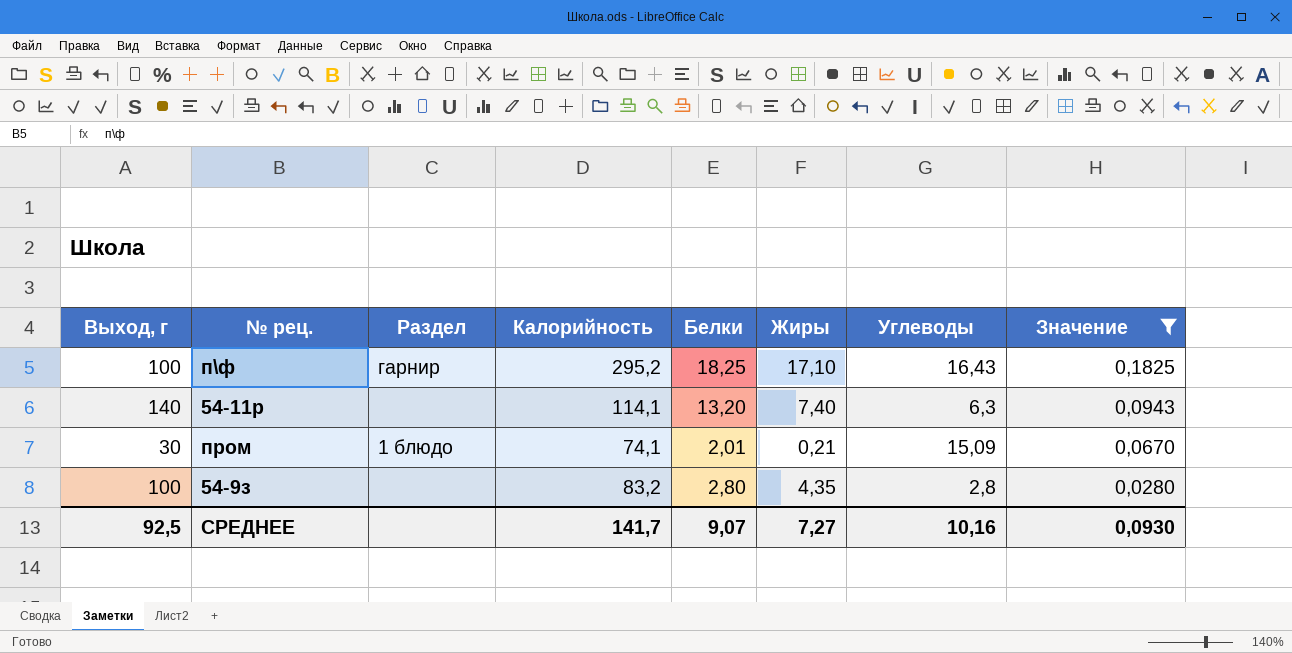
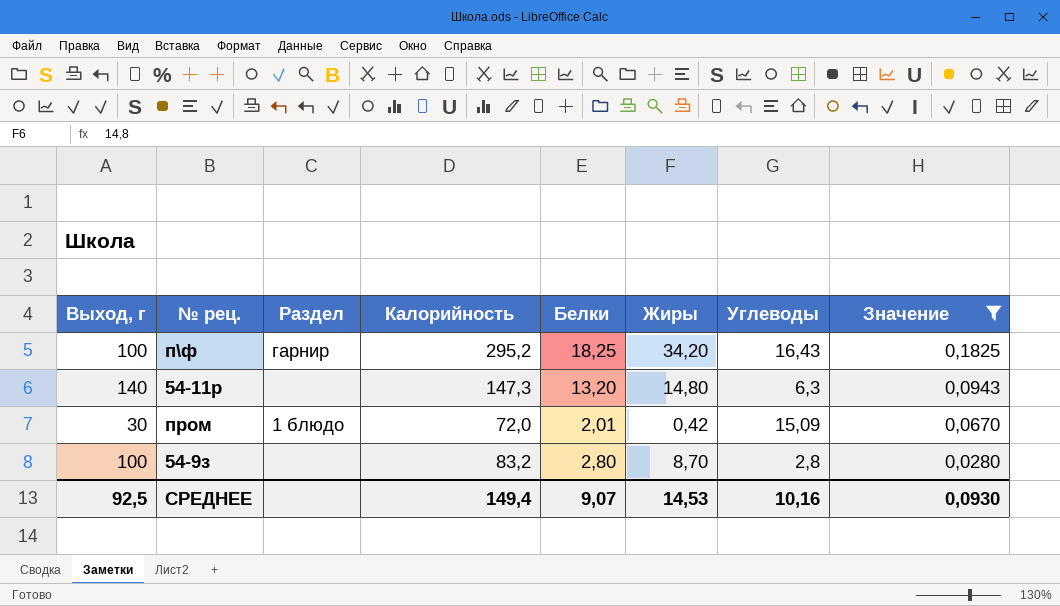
п\ф | Жиры: 17,10 -> 34,20
54-11р | Калорийность: 114,1 -> 147,3
54-11р | Жиры: 7,40 -> 14,80
пром | Калорийность: 74,1 -> 72,0
пром | Жиры: 0,21 -> 0,42
54-9з | Жиры: 4,35 -> 8,70
СРЕДНЕЕ | Калорийность: 141,7 -> 149,4
СРЕДНЕЕ | Жиры: 7,27 -> 14,53

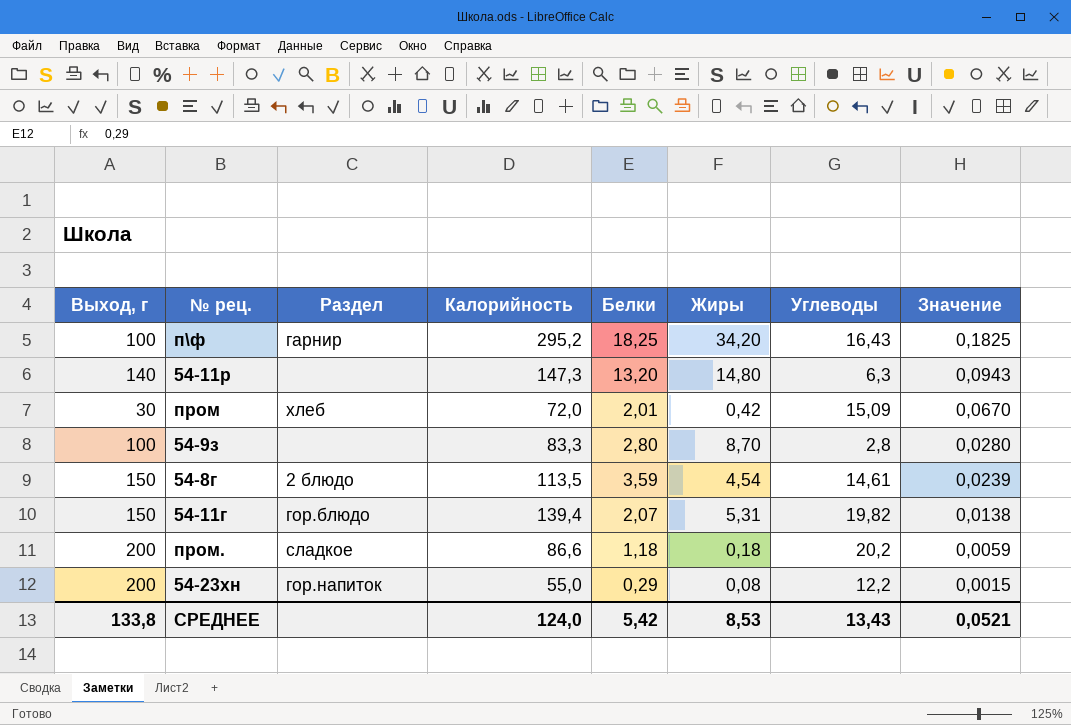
filter: Значение >= 0,0280 -> none
пром | Раздел: 1 блюдо -> хлеб
54-9з | Калорийность: 83,2 -> 83,3
СРЕДНЕЕ | Выход, г: 92,5 -> 133,8
СРЕДНЕЕ | Калорийность: 149,4 -> 124,0
СРЕДНЕЕ | Белки: 9,07 -> 5,42
СРЕДНЕЕ | Жиры: 14,53 -> 8,53
СРЕДНЕЕ | Углеводы: 10,16 -> 13,43
СРЕДНЕЕ | Значение: 0,0930 -> 0,0521

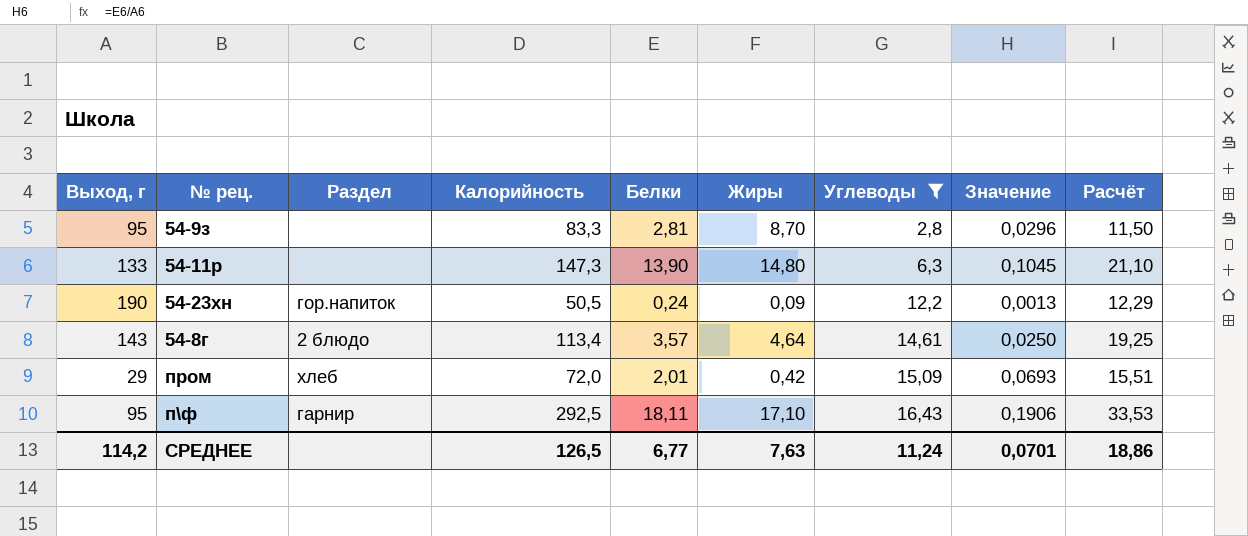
filter: none -> Углеводы <= 16,43
row order: Значение descending -> Углеводы ascending
column Расчёт | formula: none -> [Жиры] + [Углеводы]
54-9з | Выход, г: 100 -> 95
54-9з | Белки: 2,80 -> 2,81
54-9з | Значение: 0,0280 -> 0,0296
54-11р | Выход, г: 140 -> 133
54-11р | Белки: 13,20 -> 13,90
54-11р | Значение: 0,0943 -> 0,1045
54-23хн | Выход, г: 200 -> 190
54-23хн | Калорийность: 55,0 -> 50,5
54-23хн | Белки: 0,29 -> 0,24
54-23хн | Жиры: 0,08 -> 0,09
54-23хн | Значение: 0,0015 -> 0,0013
54-8г | Выход, г: 150 -> 143
54-8г | Калорийность: 113,5 -> 113,4
54-8г | Белки: 3,59 -> 3,57
54-8г | Жиры: 4,54 -> 4,64
54-8г | Значение: 0,0239 -> 0,0250
пром | Выход, г: 30 -> 29
пром | Значение: 0,0670 -> 0,0693
п\ф | Выход, г: 100 -> 95
п\ф | Калорийность: 295,2 -> 292,5
п\ф | Белки: 18,25 -> 18,11
п\ф | Жиры: 34,20 -> 17,10
п\ф | Значение: 0,1825 -> 0,1906
СРЕДНЕЕ | Выход, г: 133,8 -> 114,2
СРЕДНЕЕ | Калорийность: 124,0 -> 126,5
СРЕДНЕЕ | Белки: 5,42 -> 6,77
СРЕДНЕЕ | Жиры: 8,53 -> 7,63
СРЕДНЕЕ | Углеводы: 13,43 -> 11,24
СРЕДНЕЕ | Значение: 0,0521 -> 0,0701

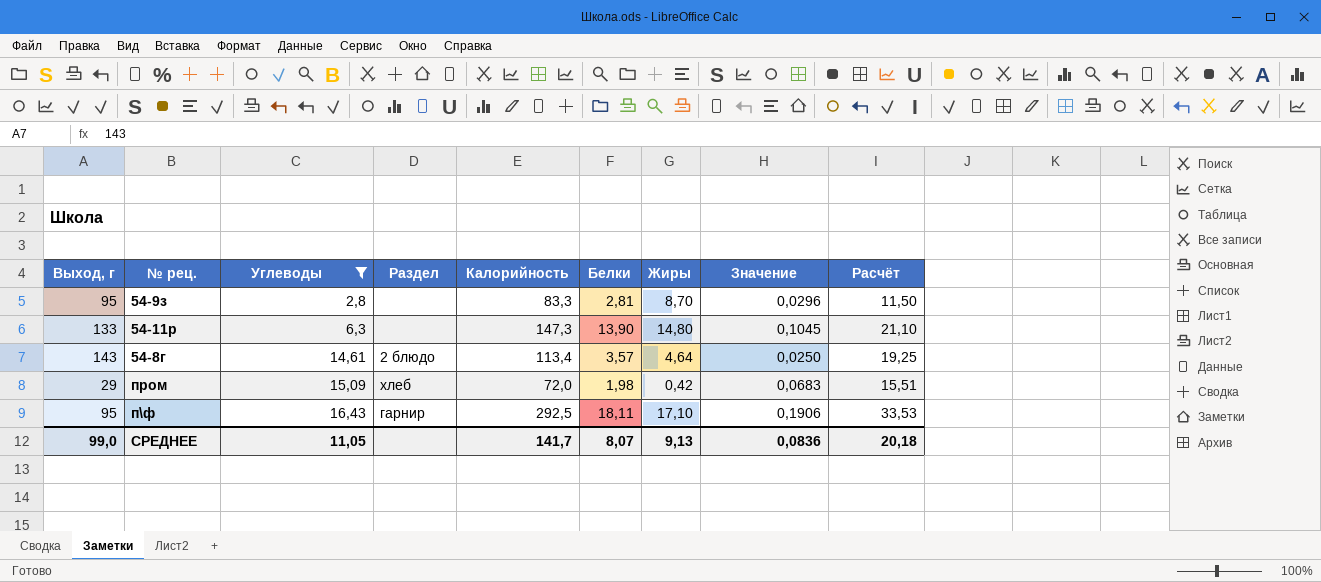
column Углеводы | position: 7 -> 3
row 54-23хн: 190 | гор.напиток | 50,5 | 0,24 | 0,09 | 12,2 | 0,0013 | 12,29 -> none
пром | Белки: 2,01 -> 1,98
пром | Значение: 0,0693 -> 0,0683
СРЕДНЕЕ | Выход, г: 114,2 -> 99,0
СРЕДНЕЕ | Углеводы: 11,24 -> 11,05
СРЕДНЕЕ | Калорийность: 126,5 -> 141,7
СРЕДНЕЕ | Белки: 6,77 -> 8,07
СРЕДНЕЕ | Жиры: 7,63 -> 9,13
СРЕДНЕЕ | Значение: 0,0701 -> 0,0836
СРЕДНЕЕ | Расчёт: 18,86 -> 20,18

